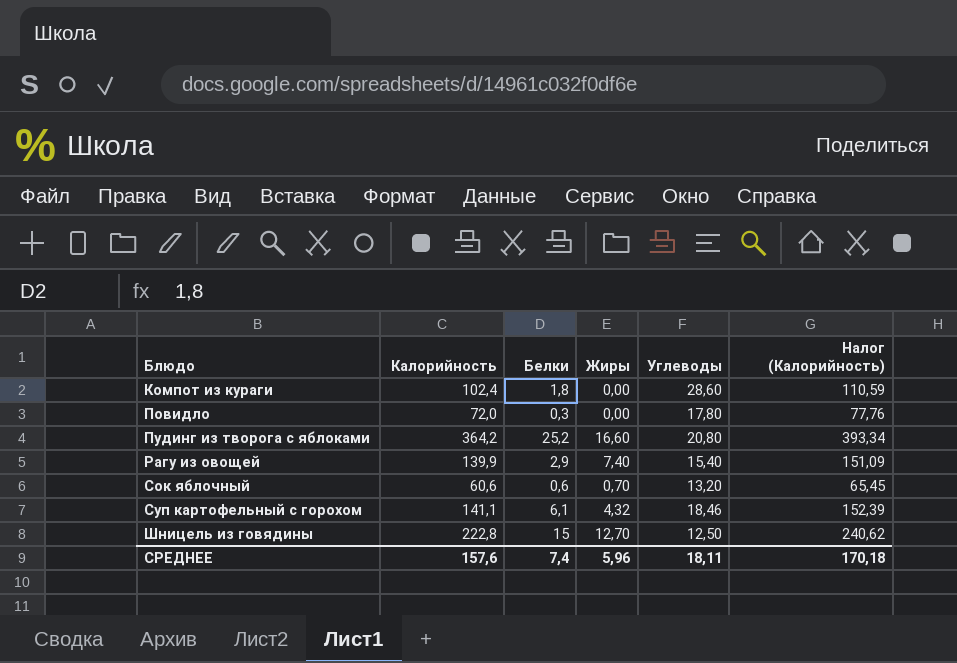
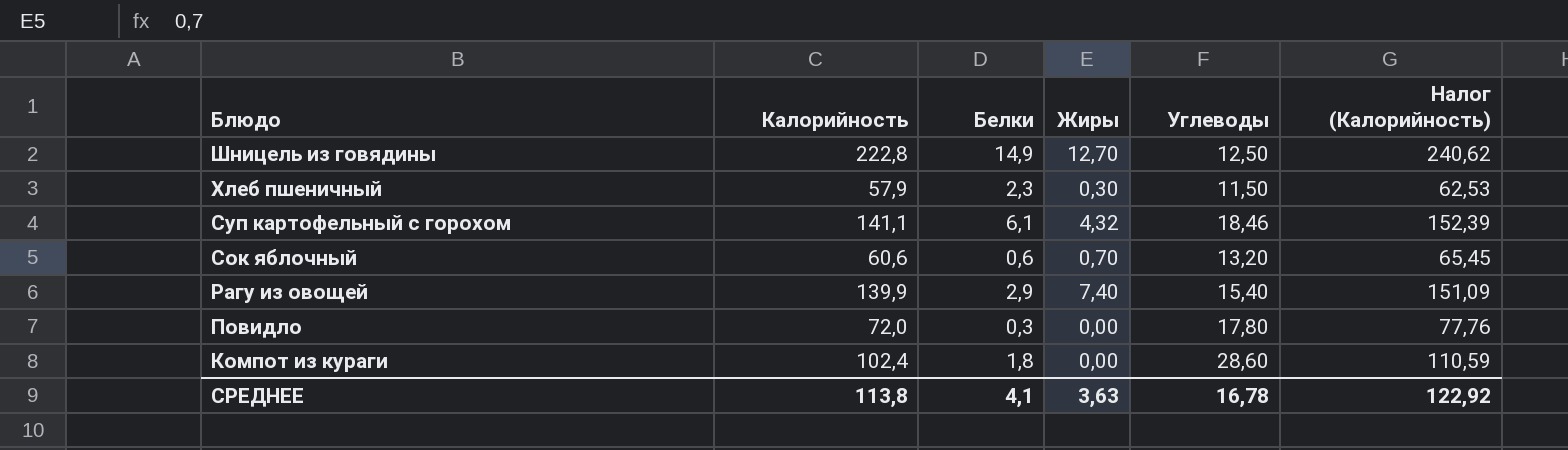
row order: Блюдо ascending -> Блюдо descending
row Пудинг из творога с яблоками: 364,2 | 25,2 | 16,60 | 20,80 | 393,34 -> none
Шницель из говядины | Белки: 15 -> 14,9
row Хлеб пшеничный: none -> 57,9 | 2,3 | 0,30 | 11,50 | 62,53
СРЕДНЕЕ | Калорийность: 157,6 -> 113,8
СРЕДНЕЕ | Белки: 7,4 -> 4,1
СРЕДНЕЕ | Жиры: 5,96 -> 3,63
СРЕДНЕЕ | Углеводы: 18,11 -> 16,78
СРЕДНЕЕ | Налог (Калорийность): 170,18 -> 122,92

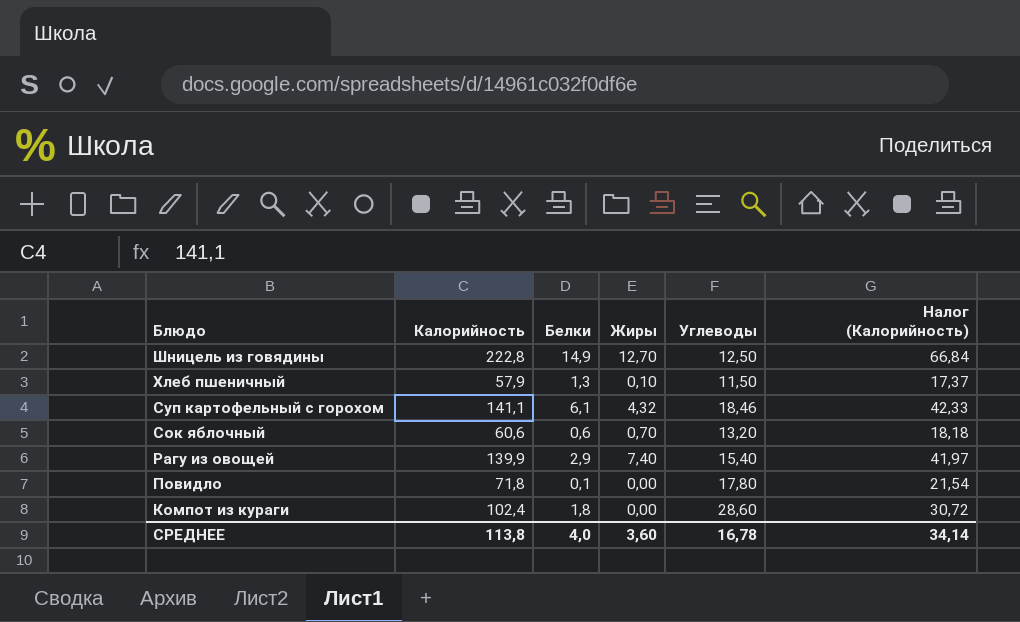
column Налог (Калорийность) | formula: [Калорийность] * 1,08 -> [Калорийность] * 0,3
Хлеб пшеничный | Белки: 2,3 -> 1,3
Хлеб пшеничный | Жиры: 0,30 -> 0,10
Повидло | Калорийность: 72,0 -> 71,8
Повидло | Белки: 0,3 -> 0,1
СРЕДНЕЕ | Белки: 4,1 -> 4,0
СРЕДНЕЕ | Жиры: 3,63 -> 3,60
СРЕДНЕЕ | Налог (Калорийность): 122,92 -> 34,14

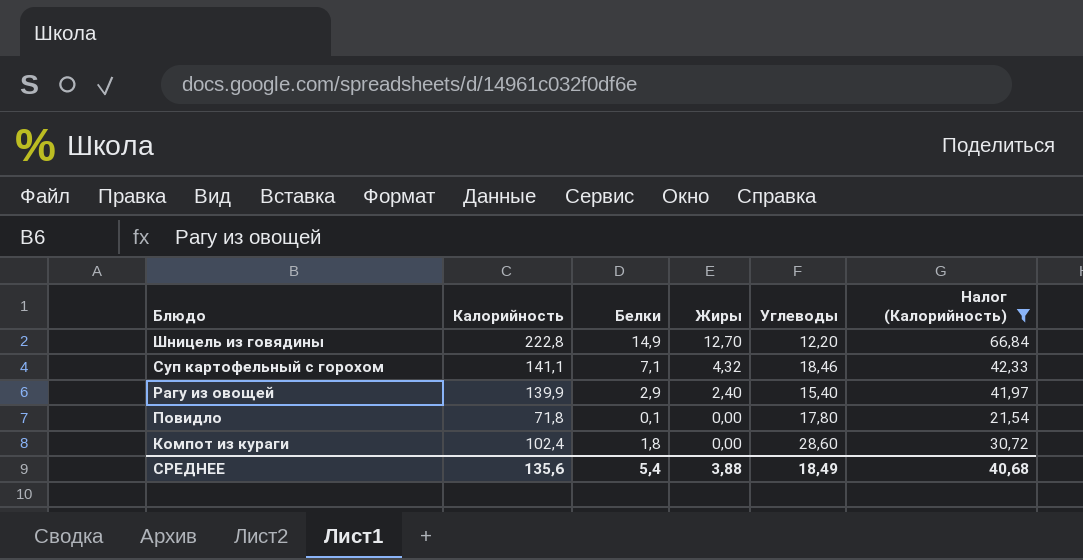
filter: none -> Налог (Калорийность) >= 21,54
Шницель из говядины | Углеводы: 12,50 -> 12,20
Суп картофельный с горохом | Белки: 6,1 -> 7,1
Рагу из овощей | Жиры: 7,40 -> 2,40
СРЕДНЕЕ | Калорийность: 113,8 -> 135,6
СРЕДНЕЕ | Белки: 4,0 -> 5,4
СРЕДНЕЕ | Жиры: 3,60 -> 3,88
СРЕДНЕЕ | Углеводы: 16,78 -> 18,49
СРЕДНЕЕ | Налог (Калорийность): 34,14 -> 40,68

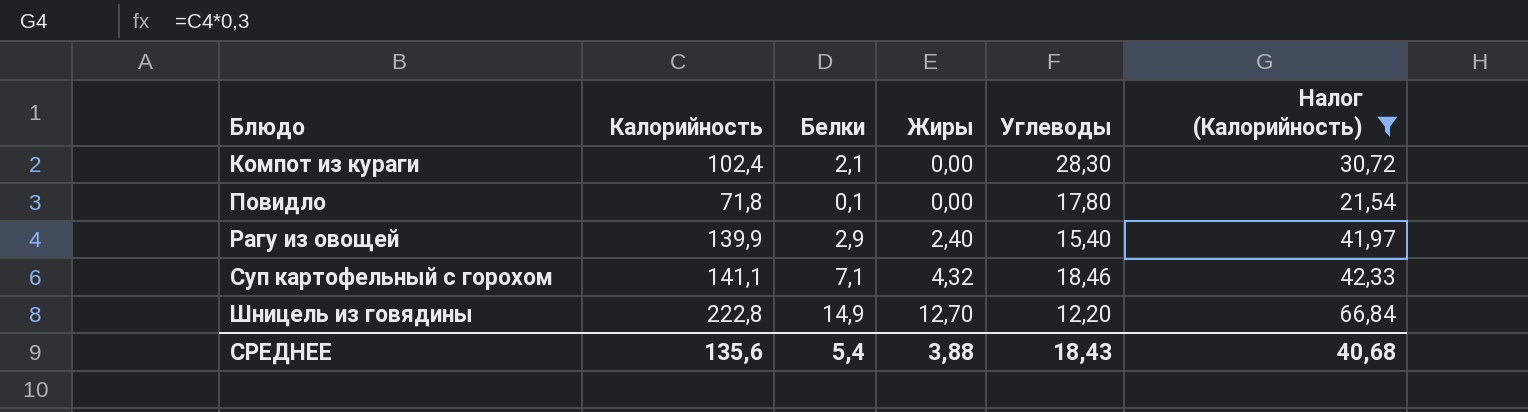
row order: Блюдо descending -> Блюдо ascending
Компот из кураги | Белки: 1,8 -> 2,1
Компот из кураги | Углеводы: 28,60 -> 28,30
СРЕДНЕЕ | Углеводы: 18,49 -> 18,43

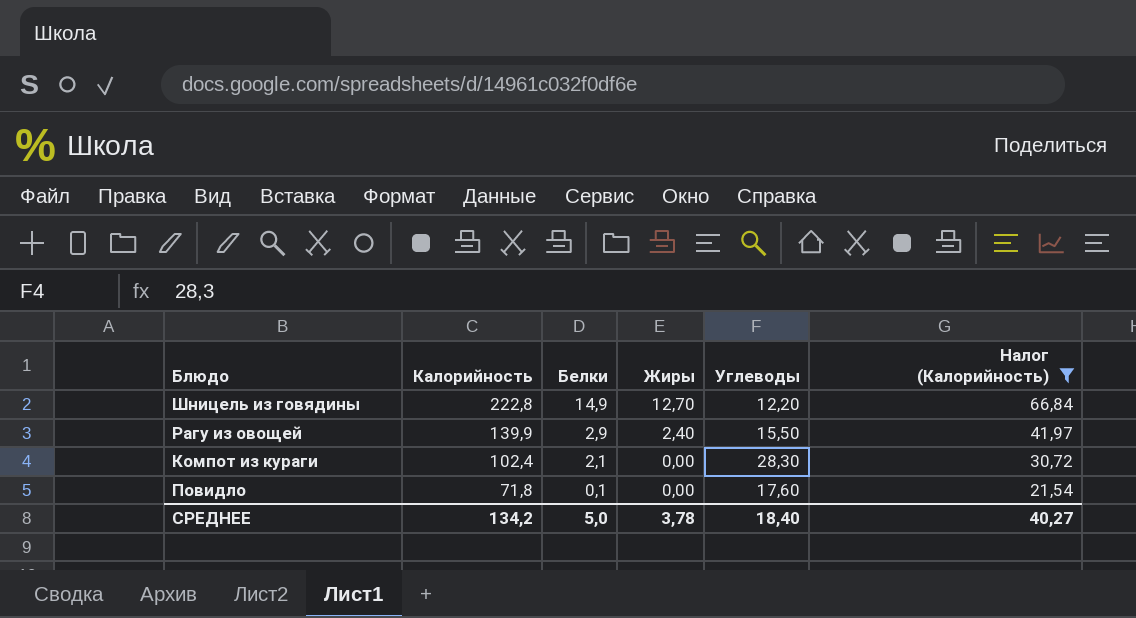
row order: Блюдо ascending -> Калорийность descending
row Суп картофельный с горохом: 141,1 | 7,1 | 4,32 | 18,46 | 42,33 -> none
Рагу из овощей | Углеводы: 15,40 -> 15,50
Повидло | Углеводы: 17,80 -> 17,60
СРЕДНЕЕ | Калорийность: 135,6 -> 134,2
СРЕДНЕЕ | Белки: 5,4 -> 5,0
СРЕДНЕЕ | Жиры: 3,88 -> 3,78
СРЕДНЕЕ | Углеводы: 18,43 -> 18,40
СРЕДНЕЕ | Налог (Калорийность): 40,68 -> 40,27

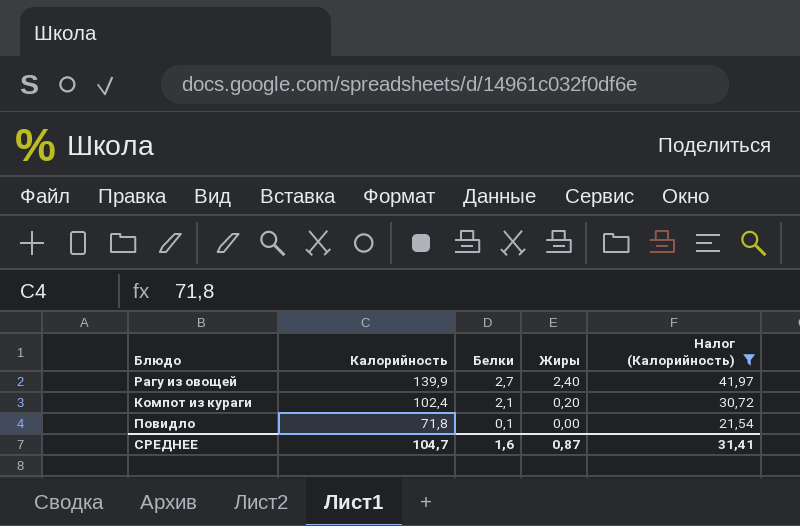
column Углеводы | position: 5 -> none
row Шницель из говядины: 222,8 | 14,9 | 12,70 | 12,20 | 66,84 -> none
Рагу из овощей | Белки: 2,9 -> 2,7
Компот из кураги | Жиры: 0,00 -> 0,20
СРЕДНЕЕ | Калорийность: 134,2 -> 104,7
СРЕДНЕЕ | Белки: 5,0 -> 1,6
СРЕДНЕЕ | Жиры: 3,78 -> 0,87
СРЕДНЕЕ | Налог (Калорийность): 40,27 -> 31,41

